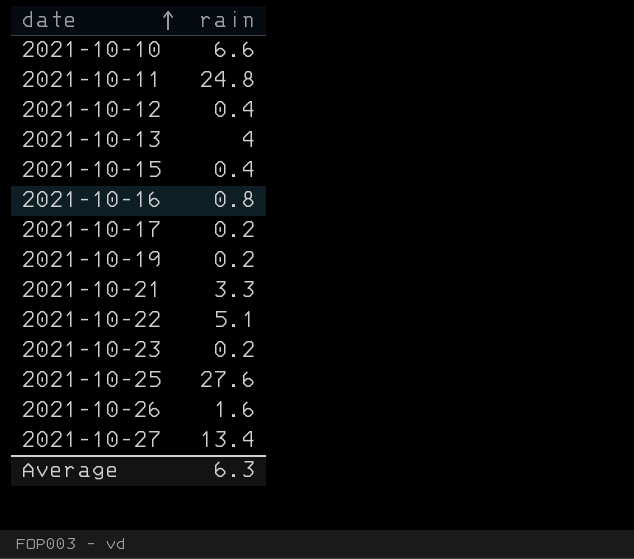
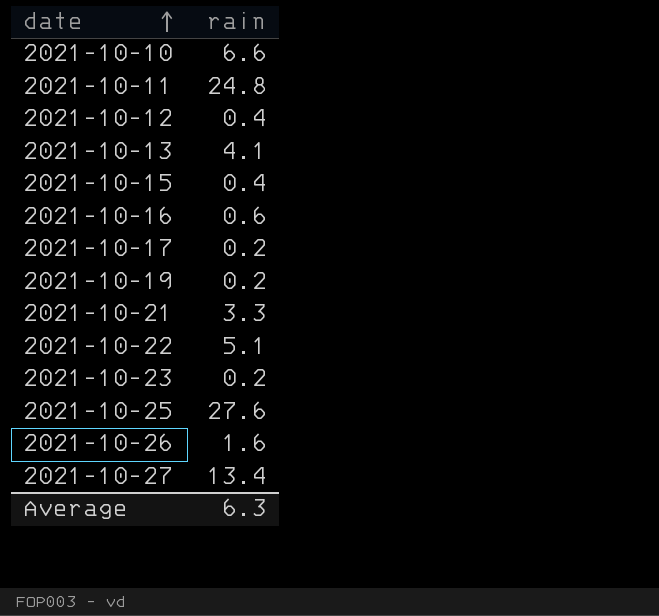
2021-10-13 | rain: 4 -> 4.1
2021-10-16 | rain: 0.8 -> 0.6

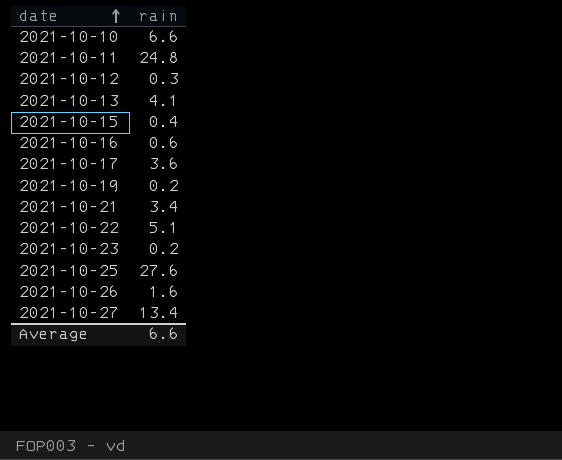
2021-10-12 | rain: 0.4 -> 0.3
2021-10-17 | rain: 0.2 -> 3.6
2021-10-21 | rain: 3.3 -> 3.4
Average | rain: 6.3 -> 6.6

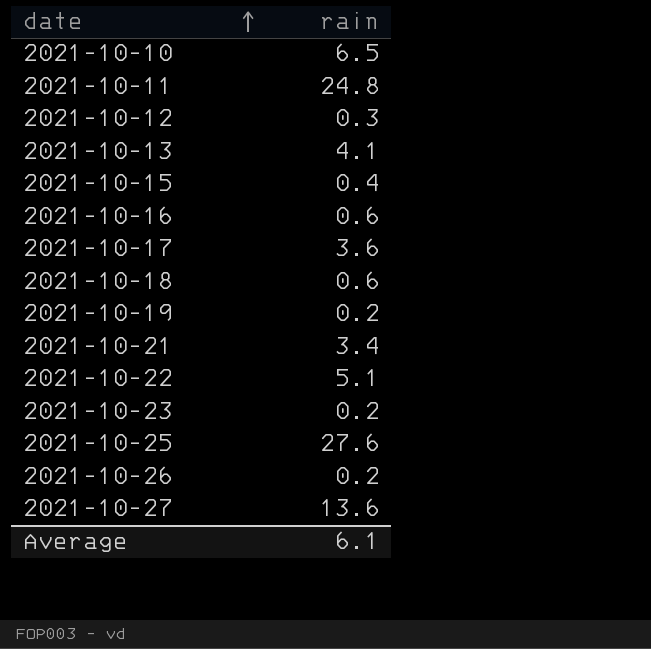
2021-10-10 | rain: 6.6 -> 6.5
row 2021-10-18: none -> 0.6
2021-10-26 | rain: 1.6 -> 0.2
2021-10-27 | rain: 13.4 -> 13.6
Average | rain: 6.6 -> 6.1

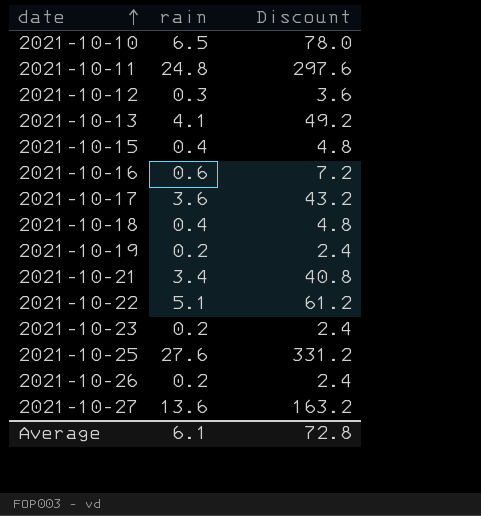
column Discount | formula: none -> [rain] * 12
2021-10-18 | rain: 0.6 -> 0.4

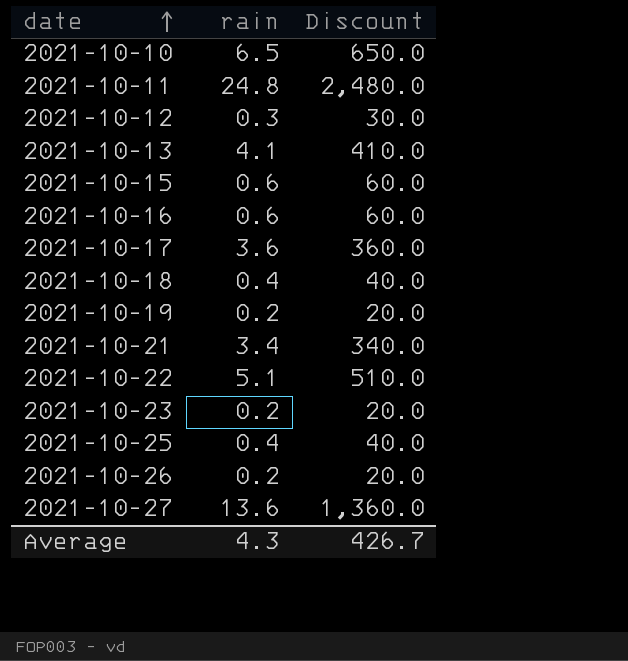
column Discount | formula: [rain] * 12 -> [rain] * 100
2021-10-15 | rain: 0.4 -> 0.6
2021-10-25 | rain: 27.6 -> 0.4
Average | rain: 6.1 -> 4.3
Average | Discount: 72.8 -> 426.7

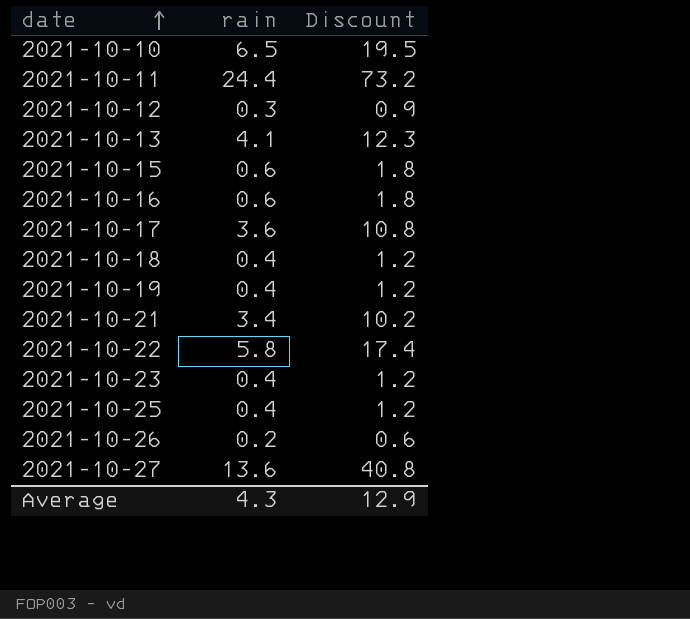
column Discount | formula: [rain] * 100 -> [rain] * 3
2021-10-11 | rain: 24.8 -> 24.4
2021-10-19 | rain: 0.2 -> 0.4
2021-10-22 | rain: 5.1 -> 5.8
2021-10-23 | rain: 0.2 -> 0.4
Average | Discount: 426.7 -> 12.9

